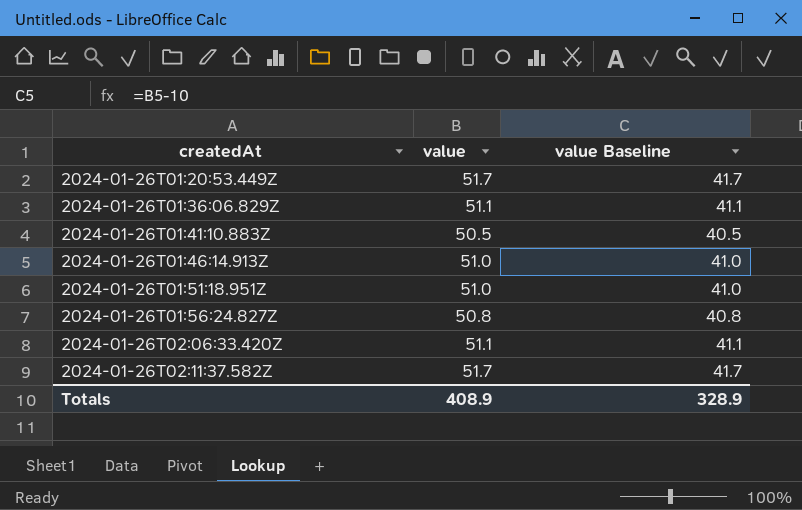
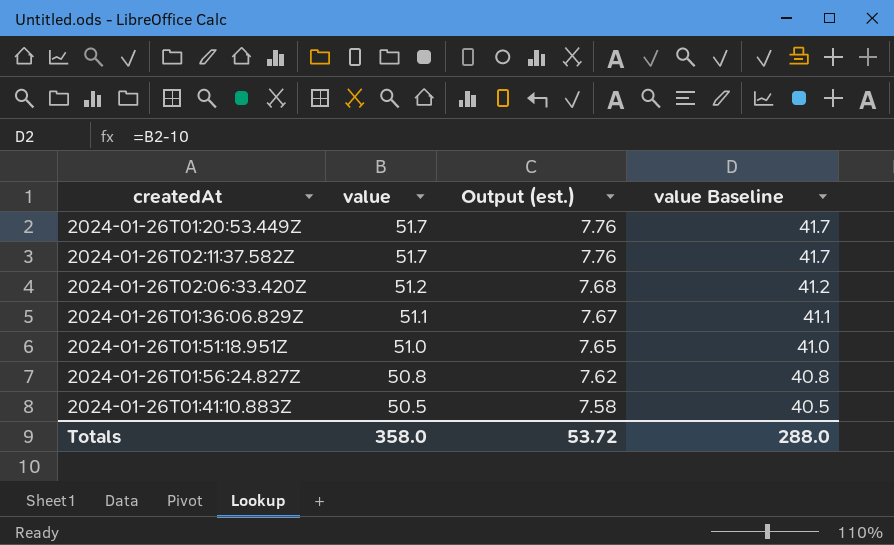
row order: createdAt ascending -> value descending
column Output (est.) | formula: none -> [value] * 0.15
row 2024-01-26T01:46:14.913Z: 51.0 | 41.0 -> none
2024-01-26T02:06:33.420Z | value: 51.1 -> 51.2
2024-01-26T02:06:33.420Z | value Baseline: 41.1 -> 41.2
Totals | value: 408.9 -> 358.0
Totals | value Baseline: 328.9 -> 288.0

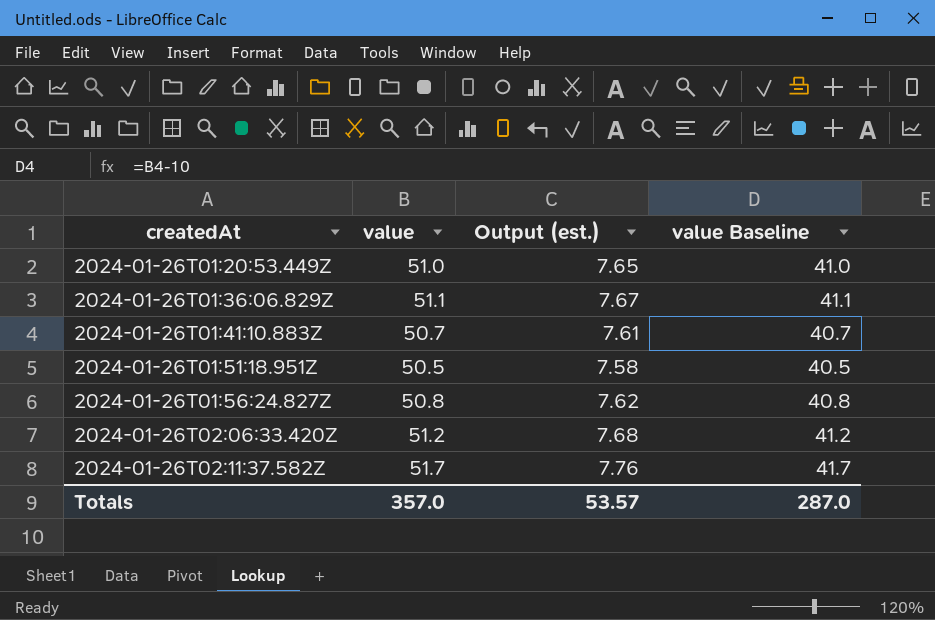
row order: value descending -> createdAt ascending
2024-01-26T01:20:53.449Z | value: 51.7 -> 51.0
2024-01-26T01:20:53.449Z | Output (est.): 7.76 -> 7.65
2024-01-26T01:20:53.449Z | value Baseline: 41.7 -> 41.0
2024-01-26T01:41:10.883Z | value: 50.5 -> 50.7
2024-01-26T01:41:10.883Z | Output (est.): 7.58 -> 7.61
2024-01-26T01:41:10.883Z | value Baseline: 40.5 -> 40.7
2024-01-26T01:51:18.951Z | value: 51.0 -> 50.5
2024-01-26T01:51:18.951Z | Output (est.): 7.65 -> 7.58
2024-01-26T01:51:18.951Z | value Baseline: 41.0 -> 40.5
Totals | value: 358.0 -> 357.0
Totals | Output (est.): 53.72 -> 53.57
Totals | value Baseline: 288.0 -> 287.0

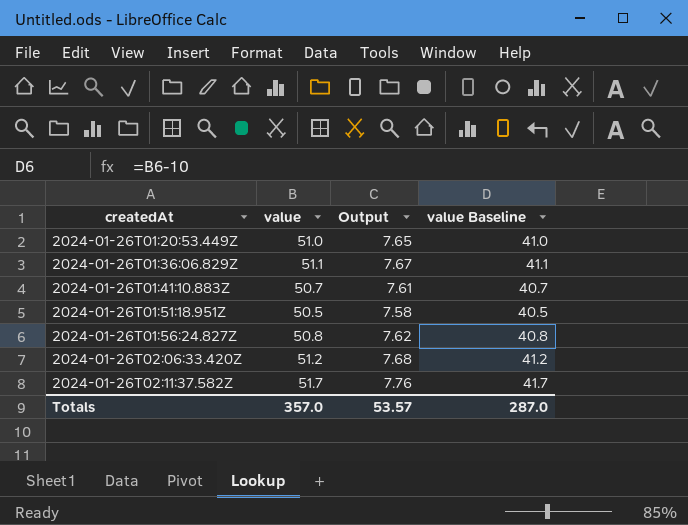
column name: Output (est.) -> Output

